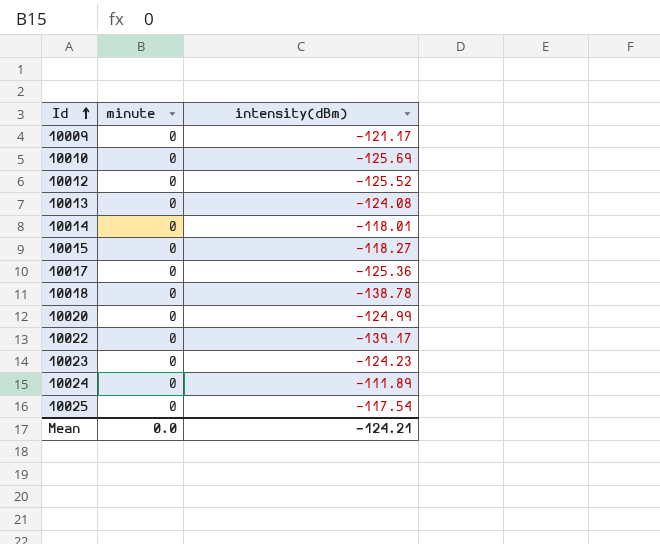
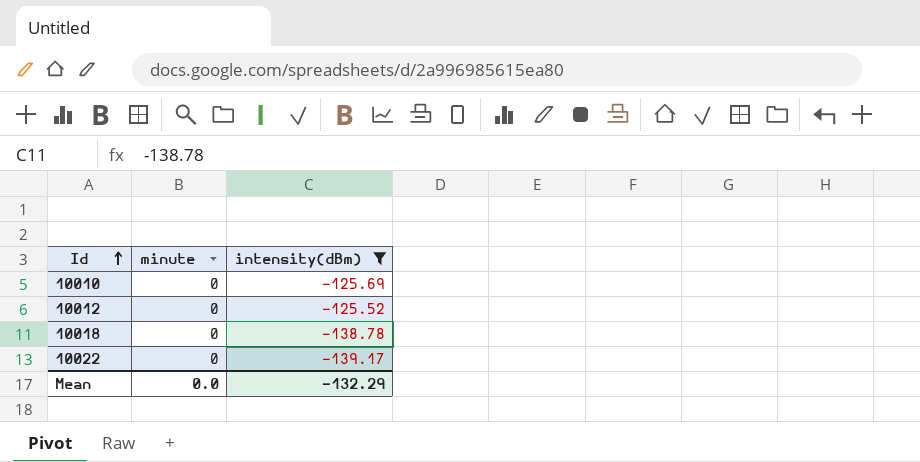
filter: none -> intensity(dBm) <= -125.52
Mean | intensity(dBm): -124.21 -> -132.29

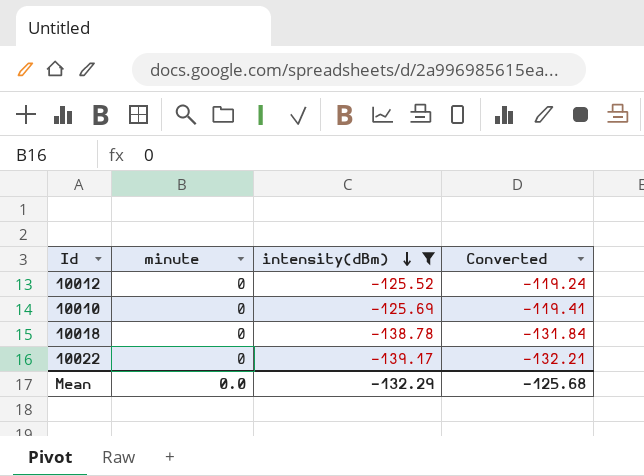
row order: Id ascending -> intensity(dBm) descending
column Converted | formula: none -> [intensity(dBm)] * 0.95

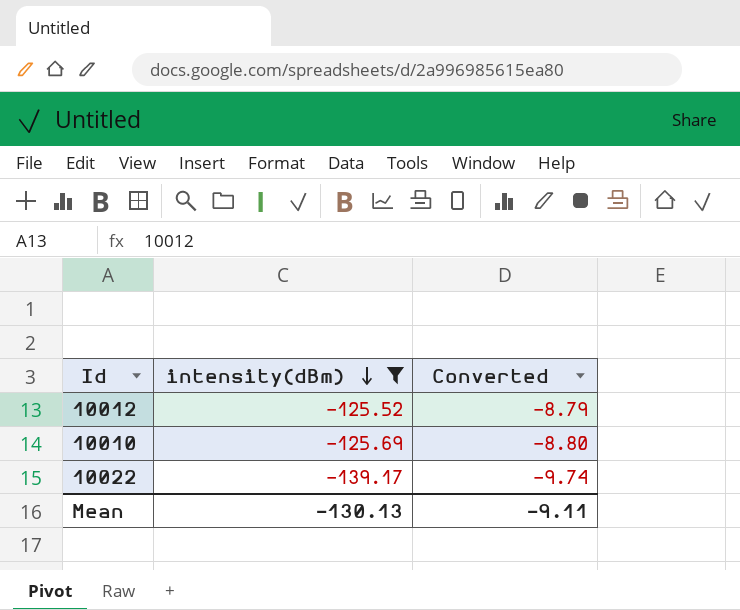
column minute | position: 2 -> none
column Converted | formula: [intensity(dBm)] * 0.95 -> [intensity(dBm)] * 0.07
row 10018: 0 | -138.78 | -131.84 -> none
Mean | intensity(dBm): -132.29 -> -130.13
Mean | Converted: -125.68 -> -9.11

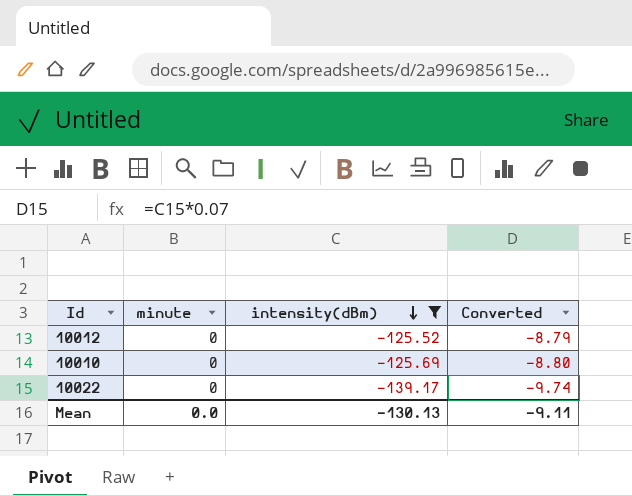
column minute | position: none -> 2

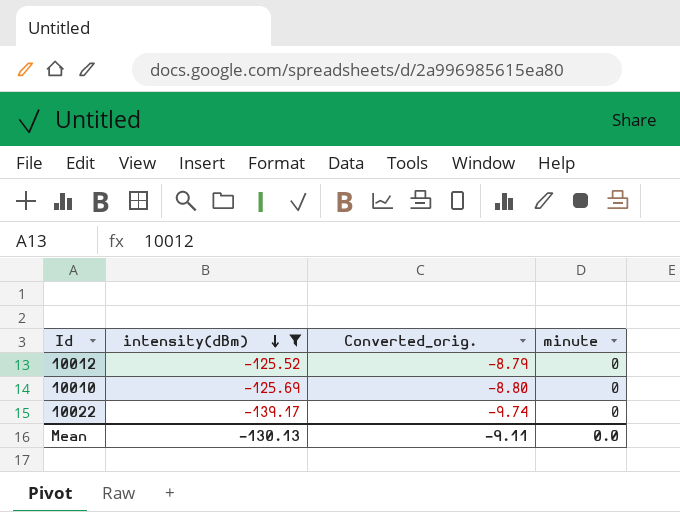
column name: Converted -> Converted_orig.
column minute | position: 2 -> 4

